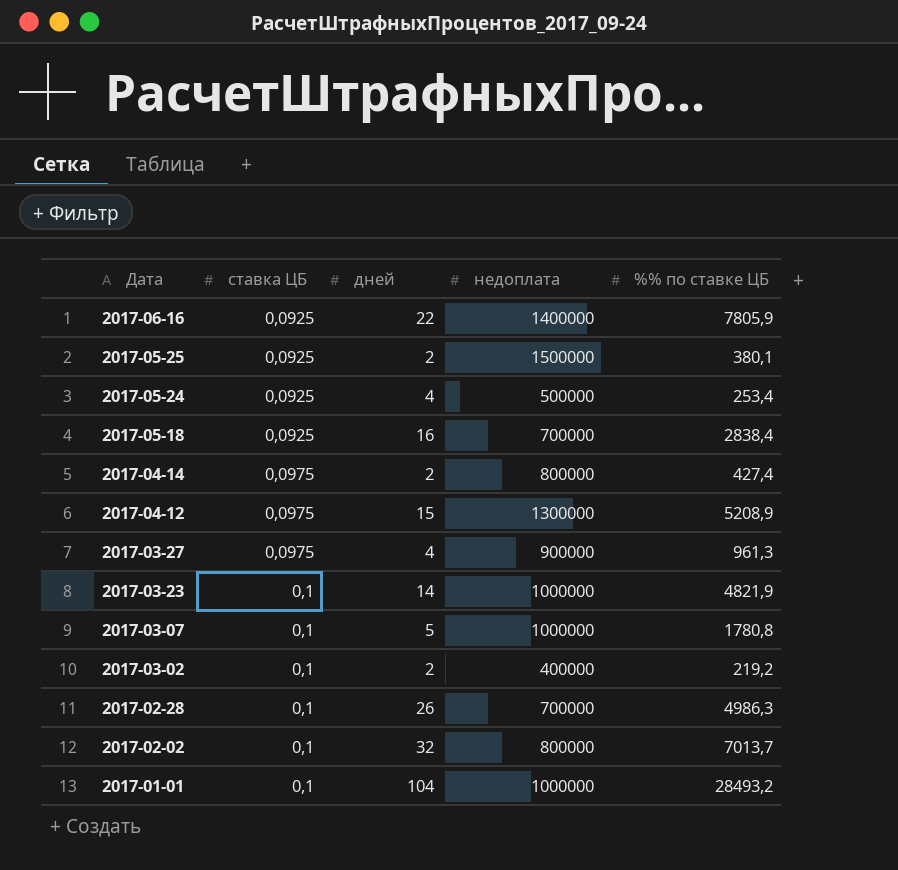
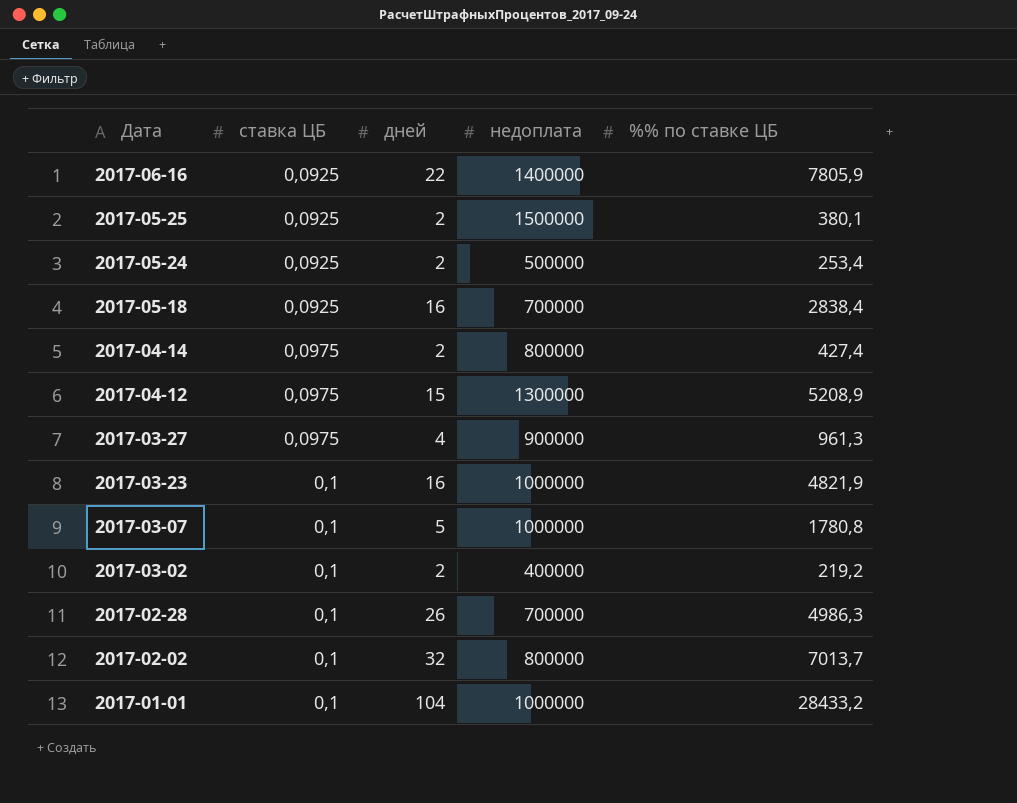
2017-05-24 | дней: 4 -> 2
2017-03-23 | дней: 14 -> 16
2017-01-01 | %% по ставке ЦБ: 28493,2 -> 28433,2

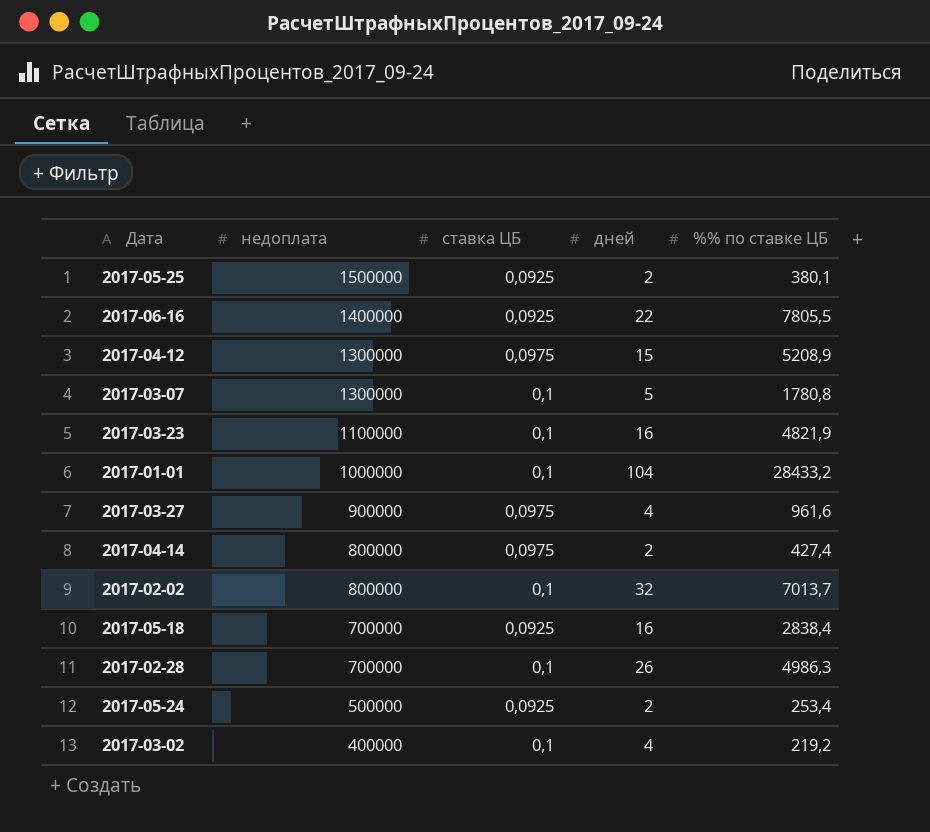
row order: Дата descending -> недоплата descending
column недоплата | position: 4 -> 2
2017-06-16 | %% по ставке ЦБ: 7805,9 -> 7805,5
2017-03-07 | недоплата: 1000000 -> 1300000
2017-03-23 | недоплата: 1000000 -> 1100000
2017-03-27 | %% по ставке ЦБ: 961,3 -> 961,6
2017-03-02 | дней: 2 -> 4

